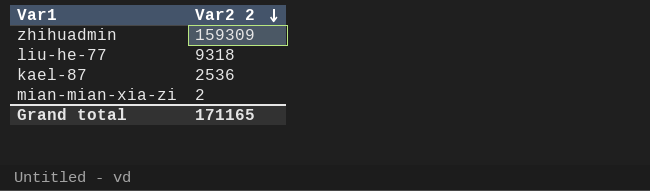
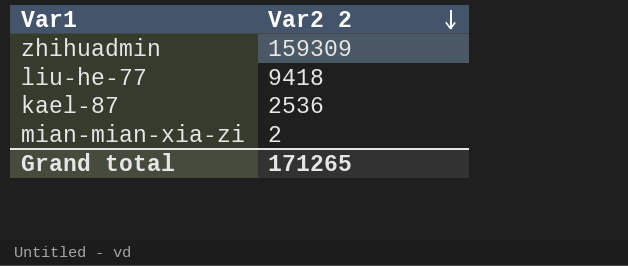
liu-he-77 | Var2 2: 9318 -> 9418
Grand total | Var2 2: 171165 -> 171265

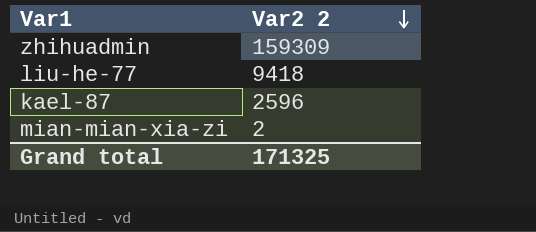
kael-87 | Var2 2: 2536 -> 2596
Grand total | Var2 2: 171265 -> 171325

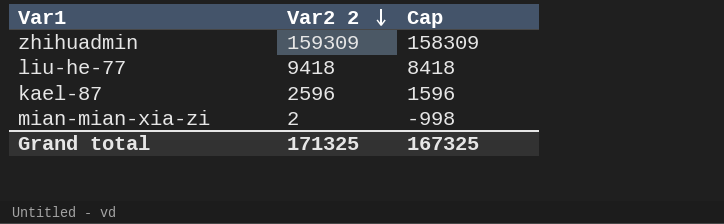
column Cap | formula: none -> [Var2 2] - 1000

